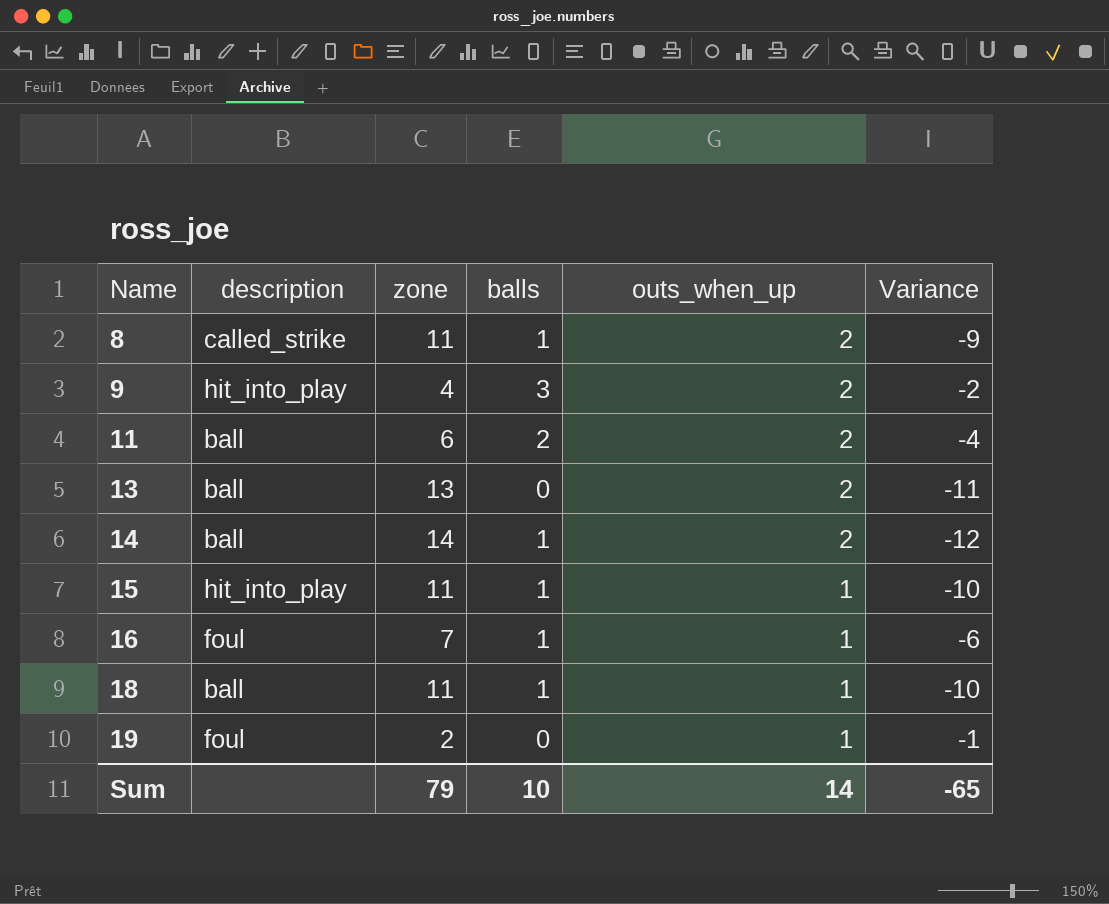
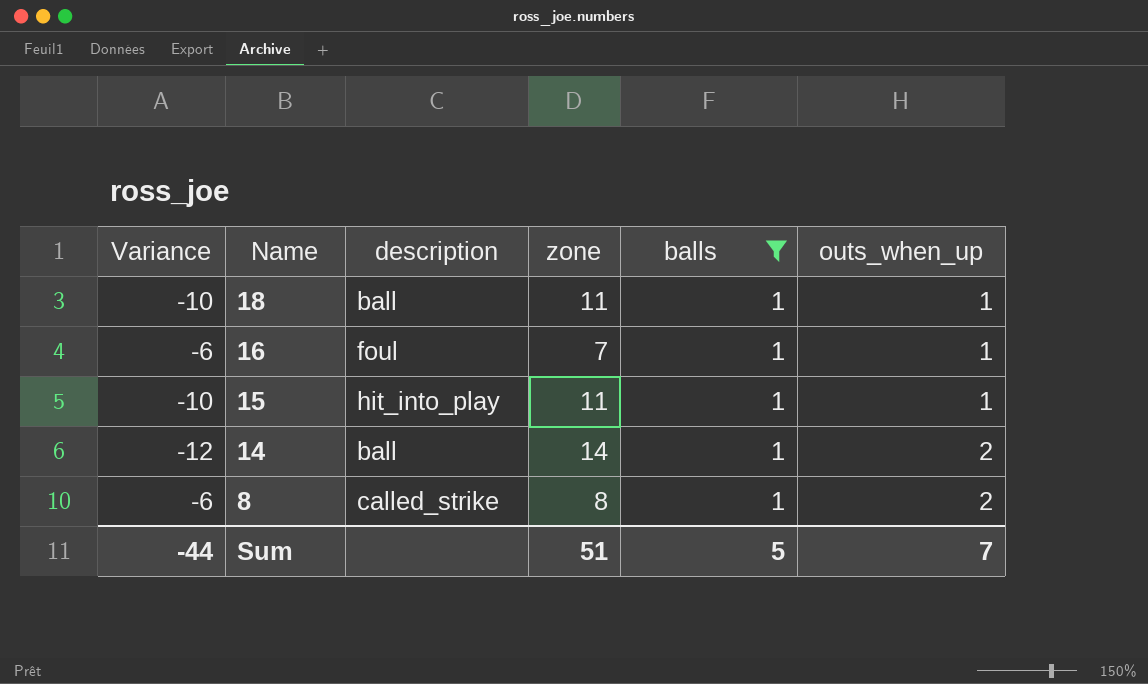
filter: none -> balls = 1
row order: Name ascending -> Name descending
column Variance | position: 6 -> 1
8 | Variance: -9 -> -6
8 | zone: 11 -> 8
Sum | Variance: -65 -> -44
Sum | zone: 79 -> 51
Sum | balls: 10 -> 5
Sum | outs_when_up: 14 -> 7

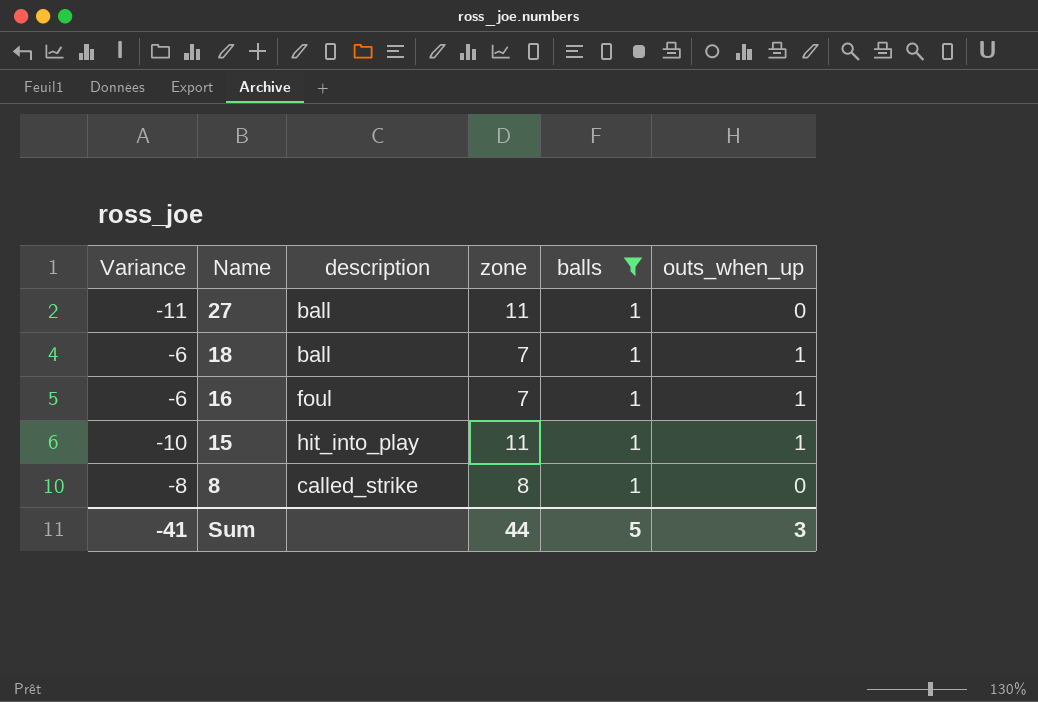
row 14: -12 | ball | 14 | 1 | 2 -> none
row 27: none -> -11 | ball | 11 | 1 | 0
18 | Variance: -10 -> -6
18 | zone: 11 -> 7
8 | Variance: -6 -> -8
8 | outs_when_up: 2 -> 0
Sum | Variance: -44 -> -41
Sum | zone: 51 -> 44
Sum | outs_when_up: 7 -> 3

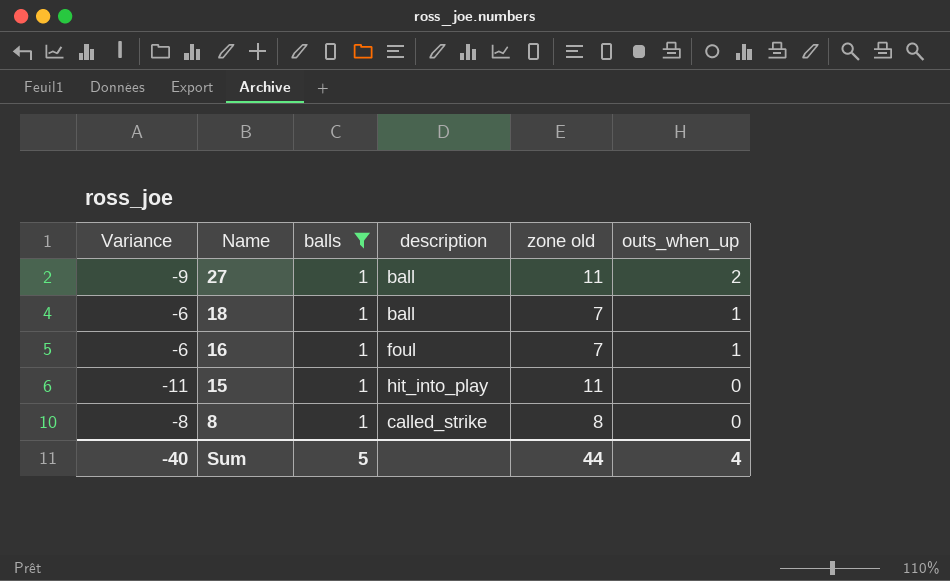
column balls | position: 5 -> 3
column name: zone -> zone old
27 | Variance: -11 -> -9
27 | outs_when_up: 0 -> 2
15 | Variance: -10 -> -11
15 | outs_when_up: 1 -> 0
Sum | Variance: -41 -> -40
Sum | outs_when_up: 3 -> 4

